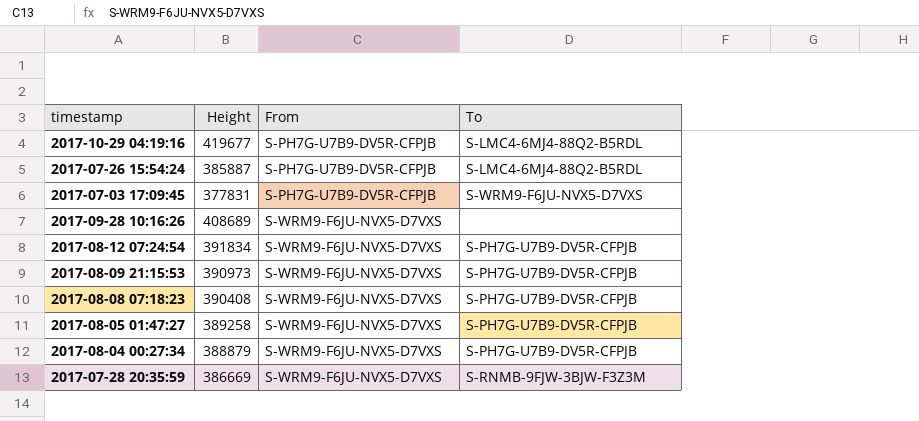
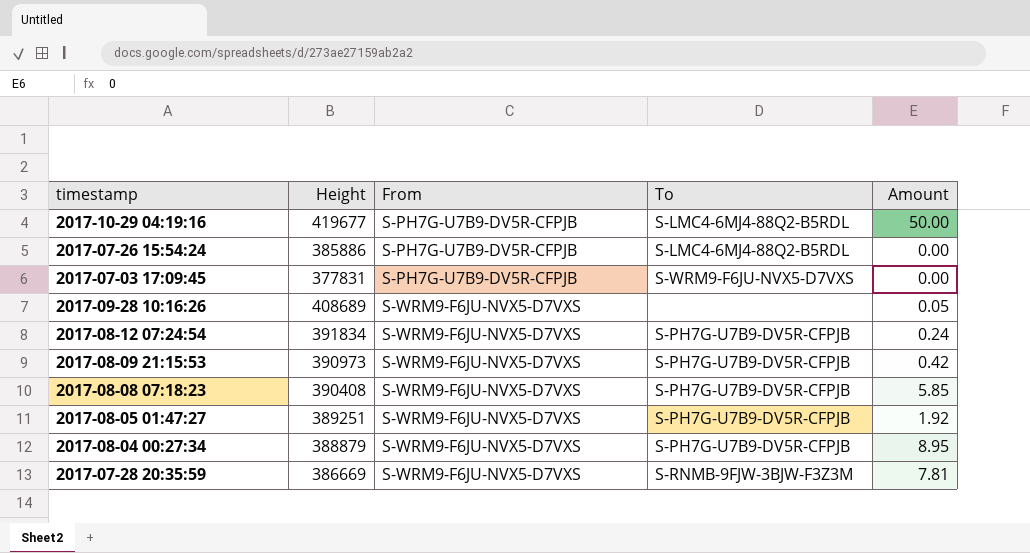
column Amount | position: none -> 5
2017-07-26 15:54:24 | Height: 385887 -> 385886
2017-08-05 01:47:27 | Height: 389258 -> 389251

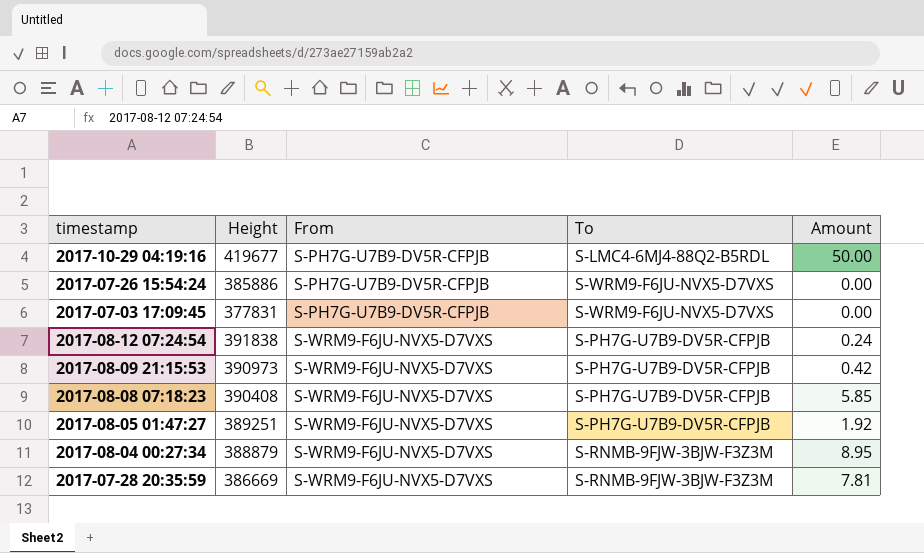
row 2017-09-28 10:16:26: 408689 | S-WRM9-F6JU-NVX5-D7VXS | none | 0.05 -> none
2017-07-26 15:54:24 | To: S-LMC4-6MJ4-88Q2-B5RDL -> S-WRM9-F6JU-NVX5-D7VXS
2017-08-12 07:24:54 | Height: 391834 -> 391838
2017-08-04 00:27:34 | To: S-PH7G-U7B9-DV5R-CFPJB -> S-RNMB-9FJW-3BJW-F3Z3M

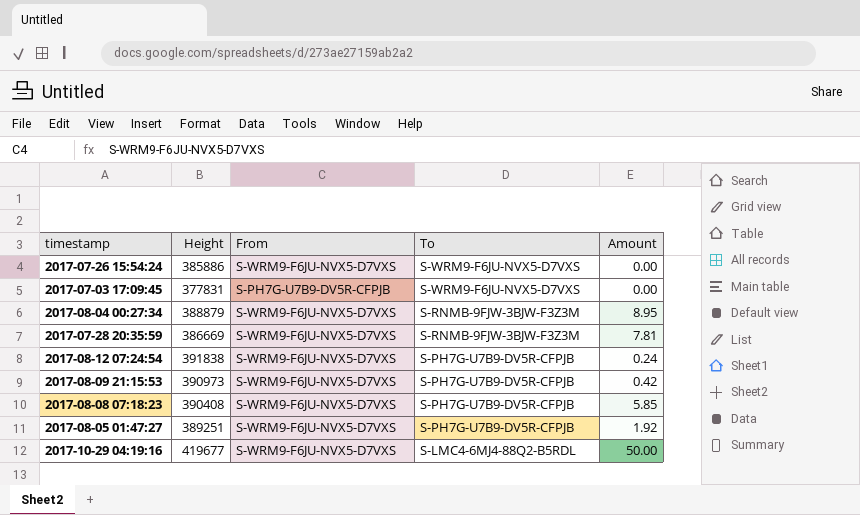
row order: From ascending -> To descending
2017-07-26 15:54:24 | From: S-PH7G-U7B9-DV5R-CFPJB -> S-WRM9-F6JU-NVX5-D7VXS
2017-10-29 04:19:16 | From: S-PH7G-U7B9-DV5R-CFPJB -> S-WRM9-F6JU-NVX5-D7VXS

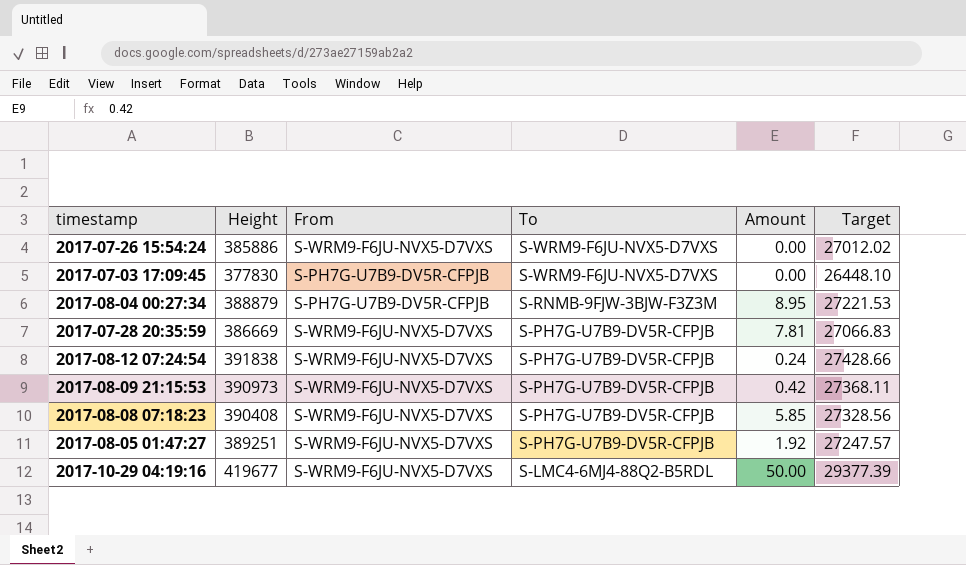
column Target | formula: none -> [Height] * 0.07
2017-07-03 17:09:45 | Height: 377831 -> 377830
2017-08-04 00:27:34 | From: S-WRM9-F6JU-NVX5-D7VXS -> S-PH7G-U7B9-DV5R-CFPJB
2017-07-28 20:35:59 | To: S-RNMB-9FJW-3BJW-F3Z3M -> S-PH7G-U7B9-DV5R-CFPJB

